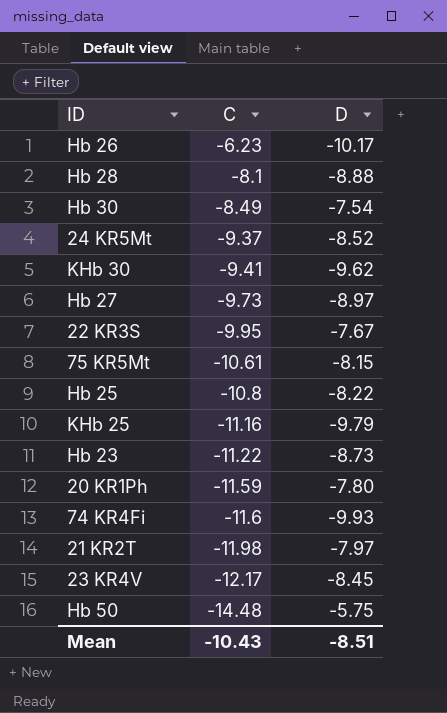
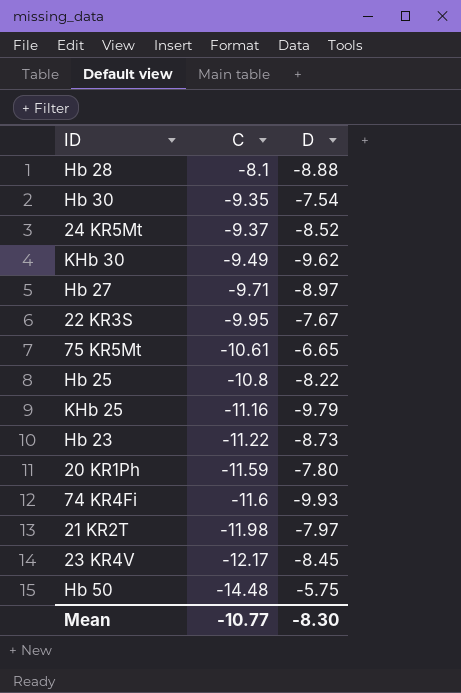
row Hb 26: -6.23 | -10.17 -> none
Hb 30 | C: -8.49 -> -9.35
KHb 30 | C: -9.41 -> -9.49
Hb 27 | C: -9.73 -> -9.71
75 KR5Mt | D: -8.15 -> -6.65
Mean | C: -10.43 -> -10.77
Mean | D: -8.51 -> -8.30

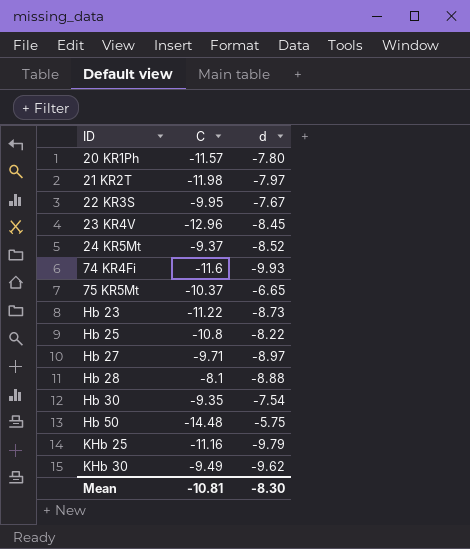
row order: C descending -> ID ascending
column name: D -> d
20 KR1Ph | C: -11.59 -> -11.57
23 KR4V | C: -12.17 -> -12.96
75 KR5Mt | C: -10.61 -> -10.37
Mean | C: -10.77 -> -10.81

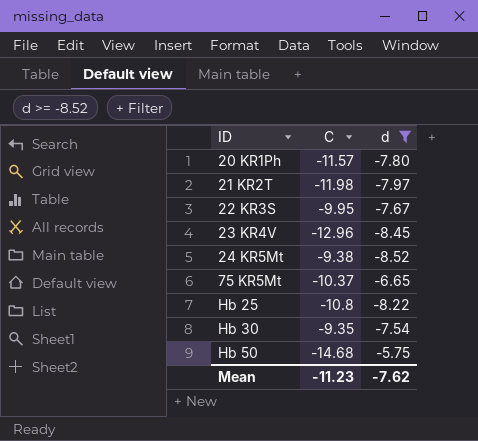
filter: none -> d >= -8.52
24 KR5Mt | C: -9.37 -> -9.38
Hb 50 | C: -14.48 -> -14.68
Mean | C: -10.81 -> -11.23
Mean | d: -8.30 -> -7.62

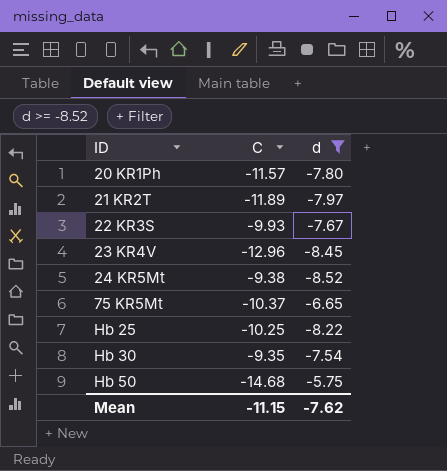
21 KR2T | C: -11.98 -> -11.89
22 KR3S | C: -9.95 -> -9.93
Hb 25 | C: -10.8 -> -10.25
Mean | C: -11.23 -> -11.15

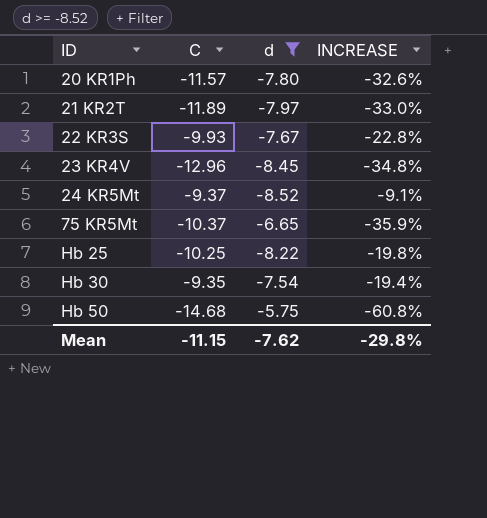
column INCREASE | formula: none -> ([d] - [C]) / [C]
24 KR5Mt | C: -9.38 -> -9.37

